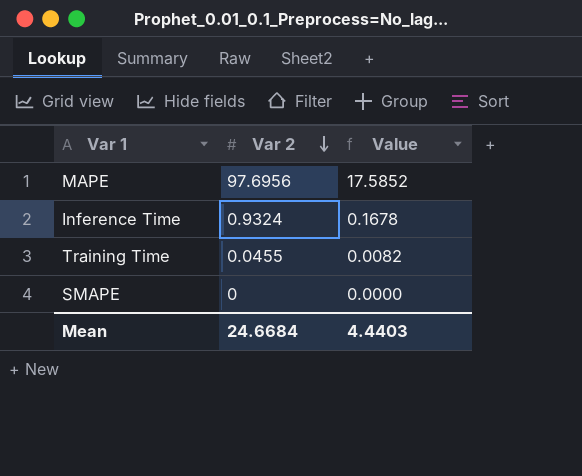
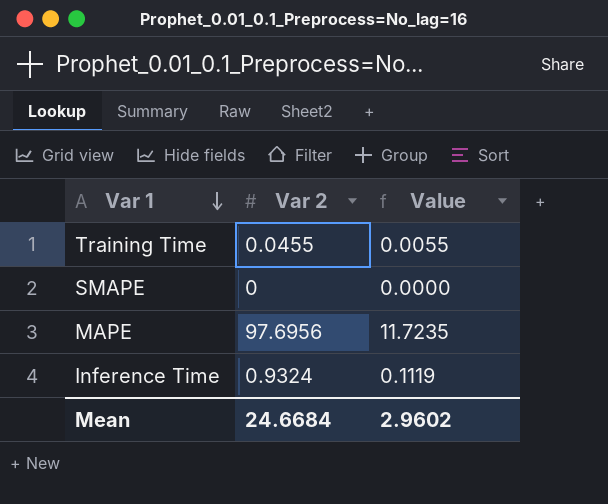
row order: Var 2 descending -> Var 1 descending
column Value | formula: [Var 2] * 0.18 -> [Var 2] * 0.12
Mean | Value: 4.4403 -> 2.9602

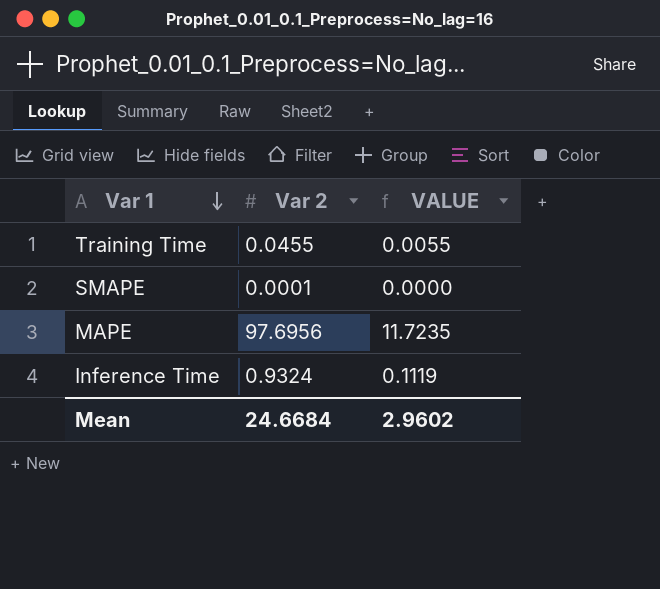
column name: Value -> VALUE
SMAPE | Var 2: 0 -> 0.0001

